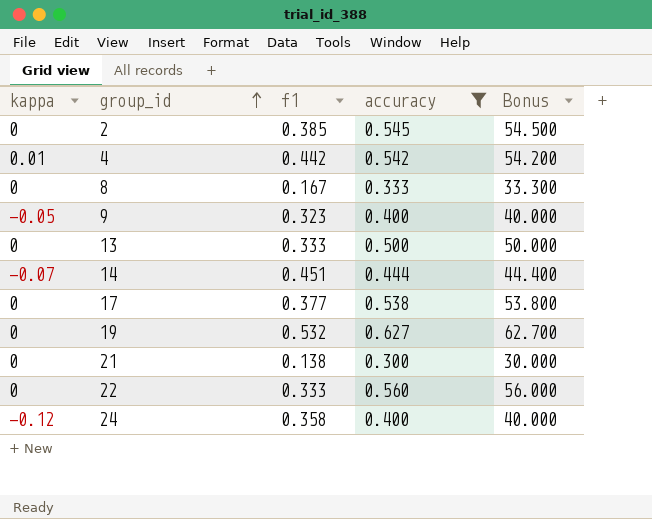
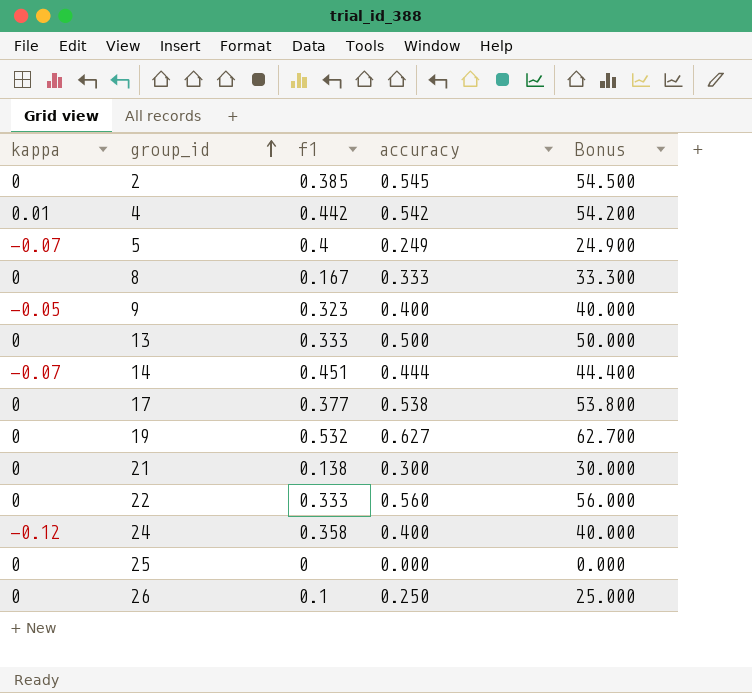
filter: accuracy >= 0.300 -> none

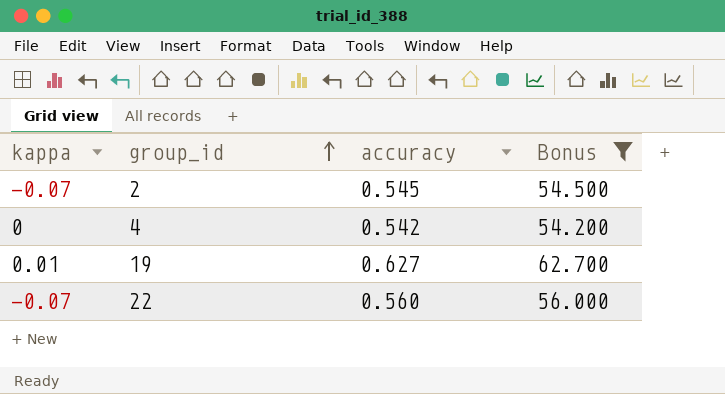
filter: none -> Bonus >= 54.200
column f1 | position: 3 -> none
2 | kappa: 0 -> -0.07
4 | kappa: 0.01 -> 0
19 | kappa: 0 -> 0.01
22 | kappa: 0 -> -0.07

